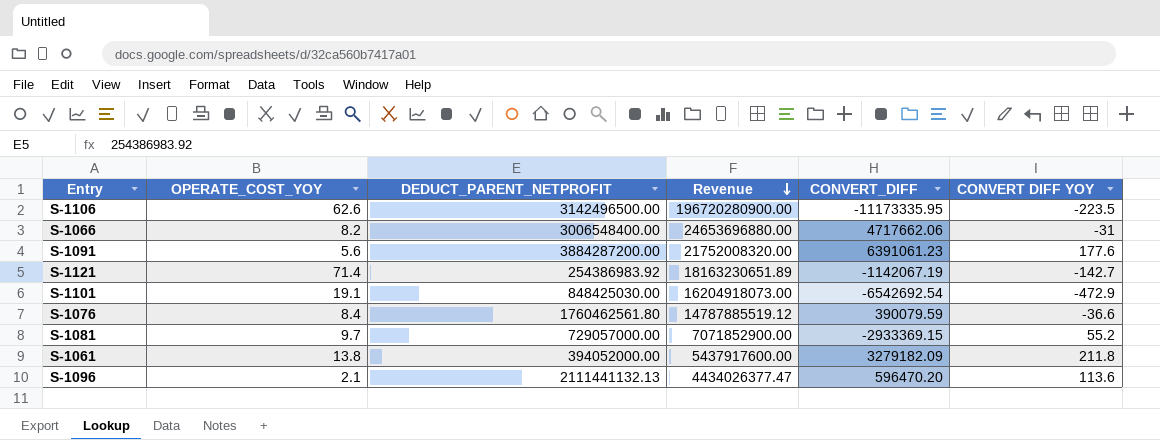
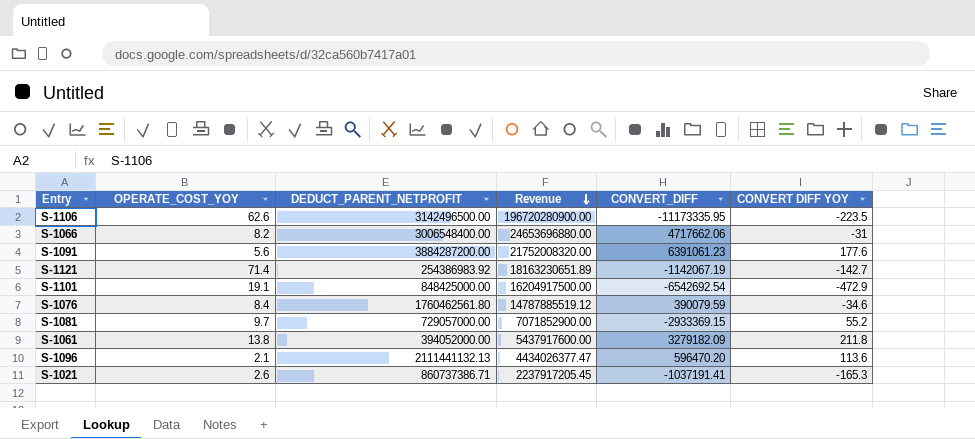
S-1101 | DEDUCT_PARENT_NETPROFIT: 848425030.00 -> 848425000.00
S-1101 | Revenue: 16204918073.00 -> 16204917500.00
S-1076 | CONVERT DIFF YOY: -36.6 -> -34.6
row S-1021: none -> 2.6 | 860737386.71 | 2237917205.45 | -1037191.41 | -165.3

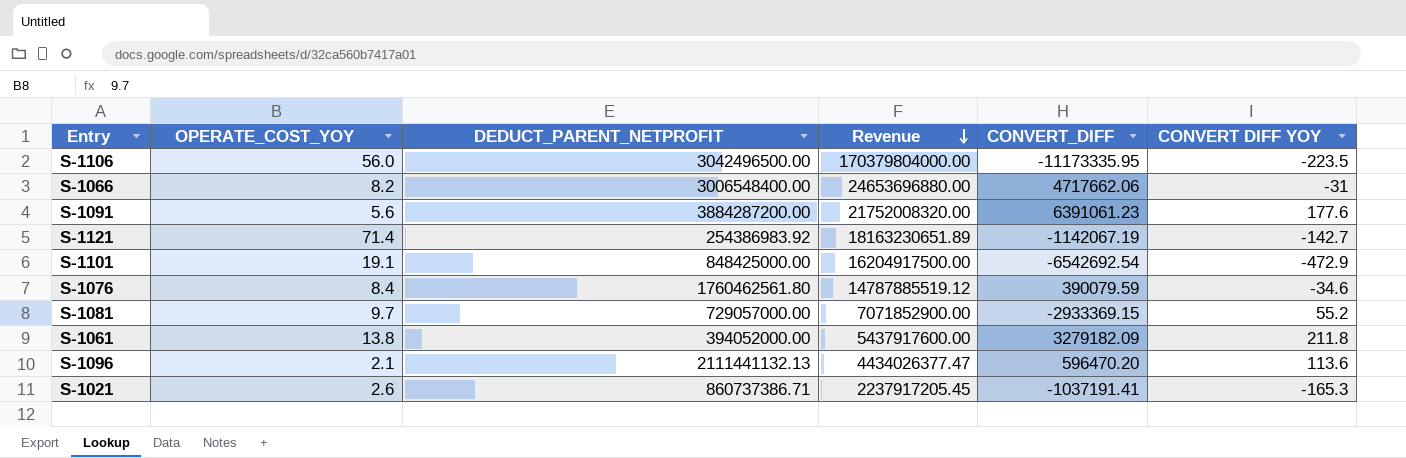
S-1106 | OPERATE_COST_YOY: 62.6 -> 56.0
S-1106 | DEDUCT_PARENT_NETPROFIT: 3142496500.00 -> 3042496500.00
S-1106 | Revenue: 196720280900.00 -> 170379804000.00

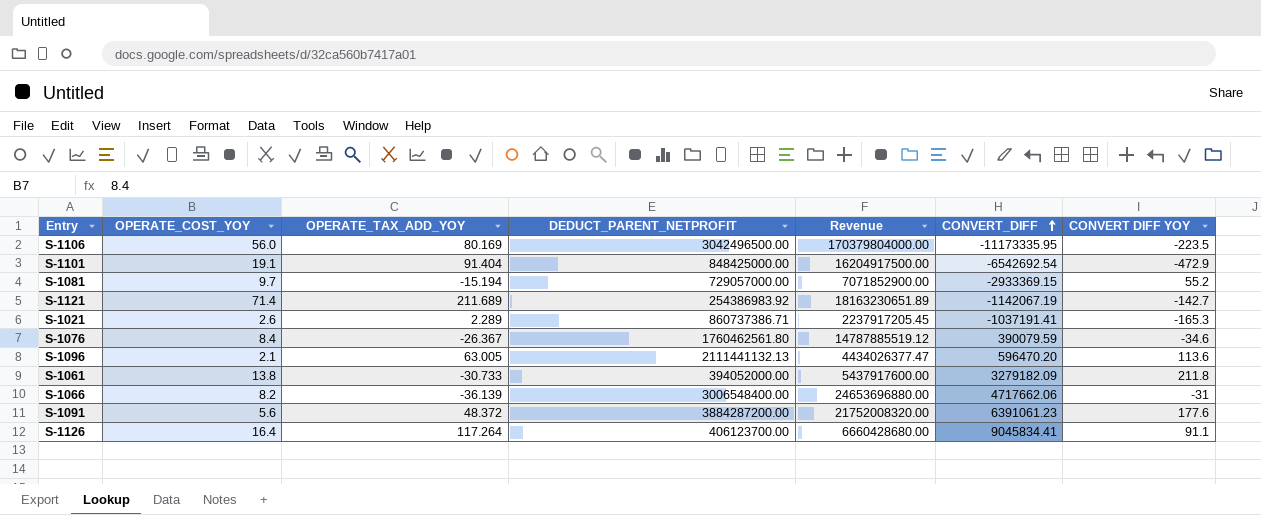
row order: Revenue descending -> CONVERT_DIFF ascending
column OPERATE_TAX_ADD_YOY | position: none -> 3
row S-1126: none -> 16.4 | 117.264 | 406123700.00 | 6660428680.00 | 9045834.41 | 91.1

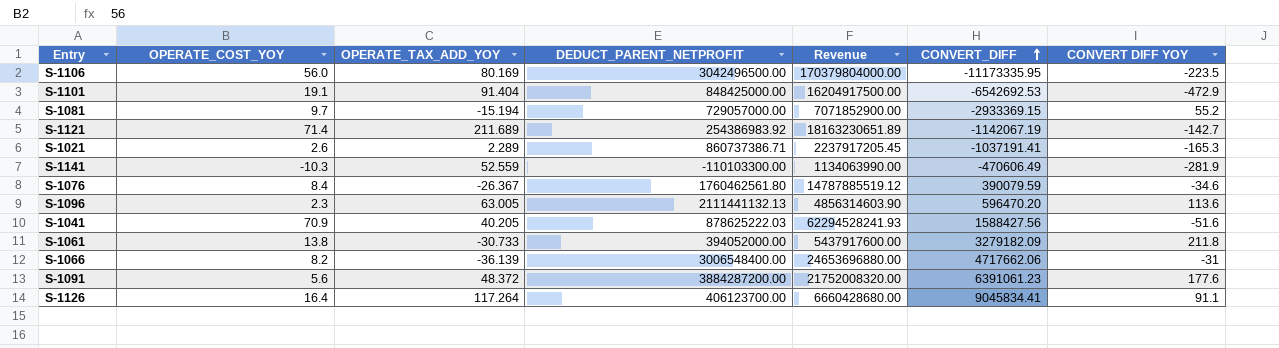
S-1101 | CONVERT_DIFF: -6542692.54 -> -6542692.53
row S-1141: none -> -10.3 | 52.559 | -110103300.00 | 1134063990.00 | -470606.49 | -281.9
S-1096 | OPERATE_COST_YOY: 2.1 -> 2.3
S-1096 | Revenue: 4434026377.47 -> 4856314603.90
row S-1041: none -> 70.9 | 40.205 | 878625222.03 | 62294528241.93 | 1588427.56 | -51.6

